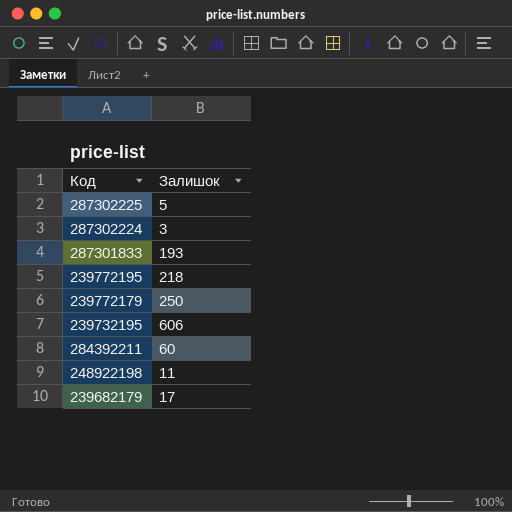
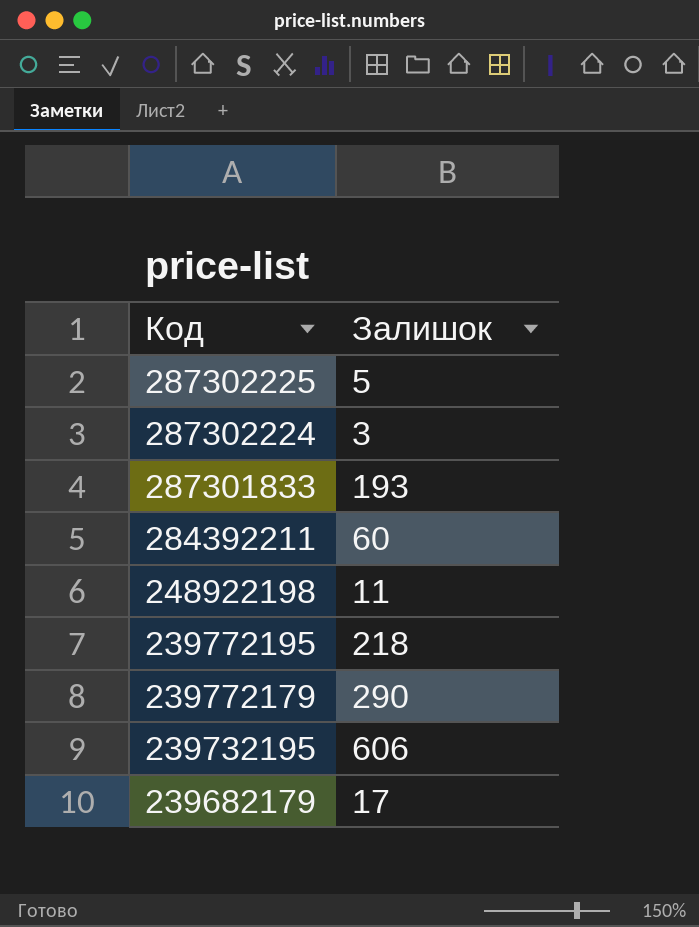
row order: none -> Код descending
239772179 | Залишок: 250 -> 290

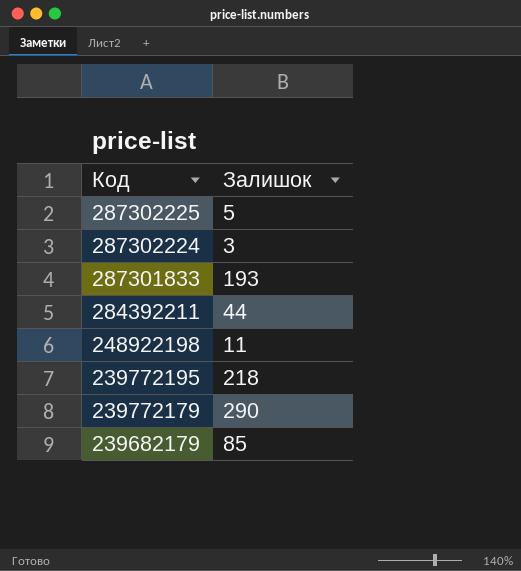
row 239732195: 606 -> none
284392211 | Залишок: 60 -> 44
239682179 | Залишок: 17 -> 85

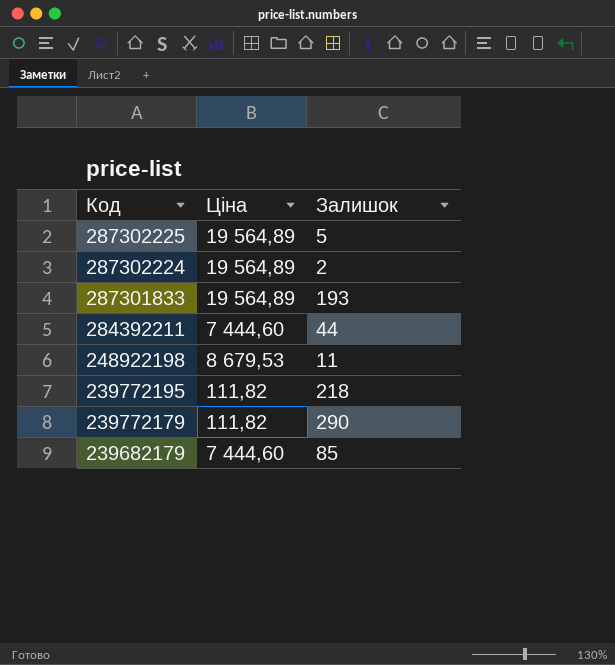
column Ціна | position: none -> 2
287302224 | Залишок: 3 -> 2

